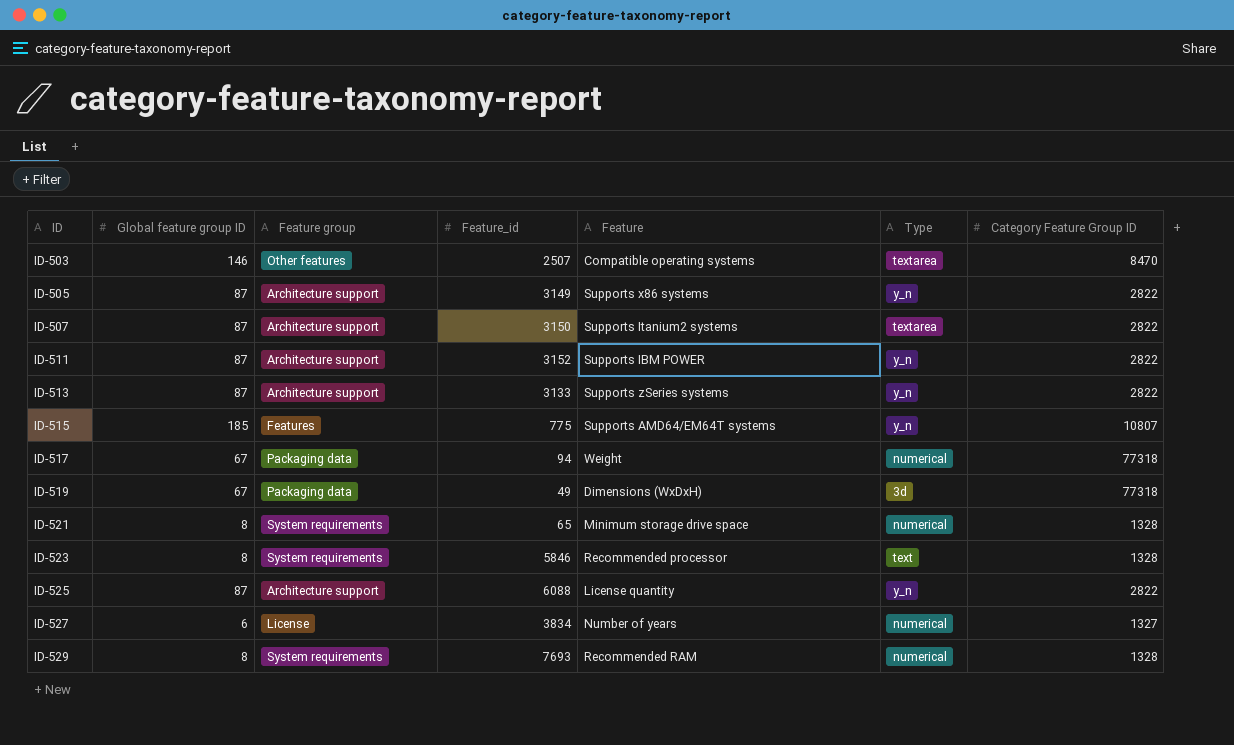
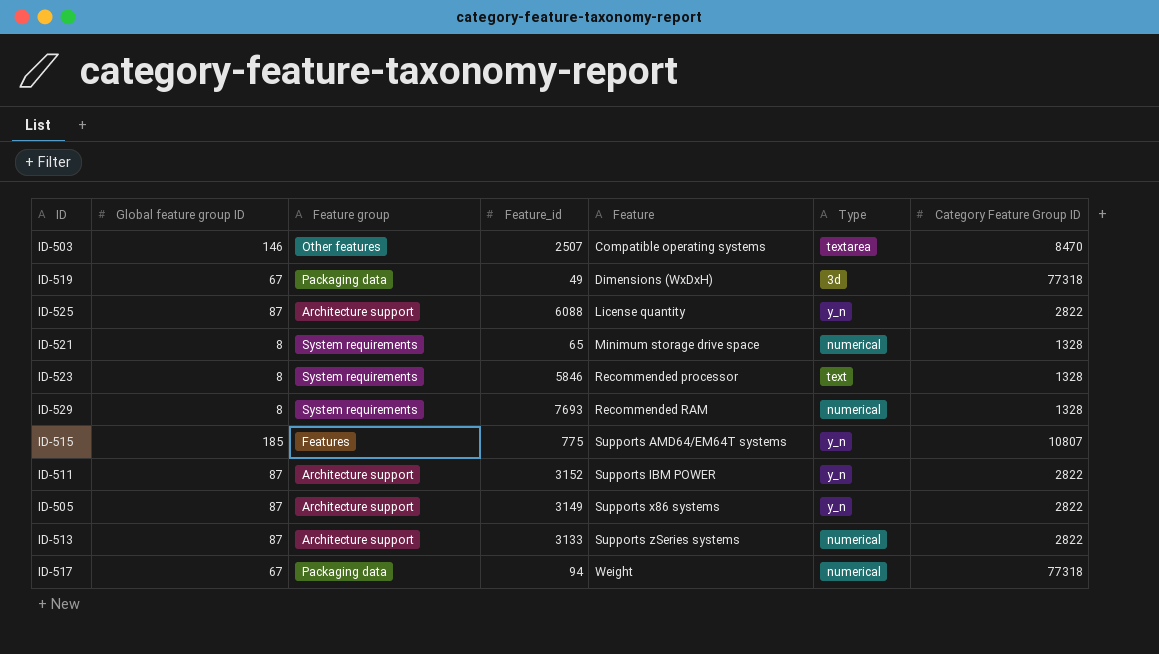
row order: ID ascending -> Feature ascending
row ID-507: 87 | Architecture support | 3150 | Supports Itanium2 systems | textarea | 2822 -> none
row ID-527: 6 | License | 3834 | Number of years | numerical | 1327 -> none
ID-513 | Type: y_n -> numerical

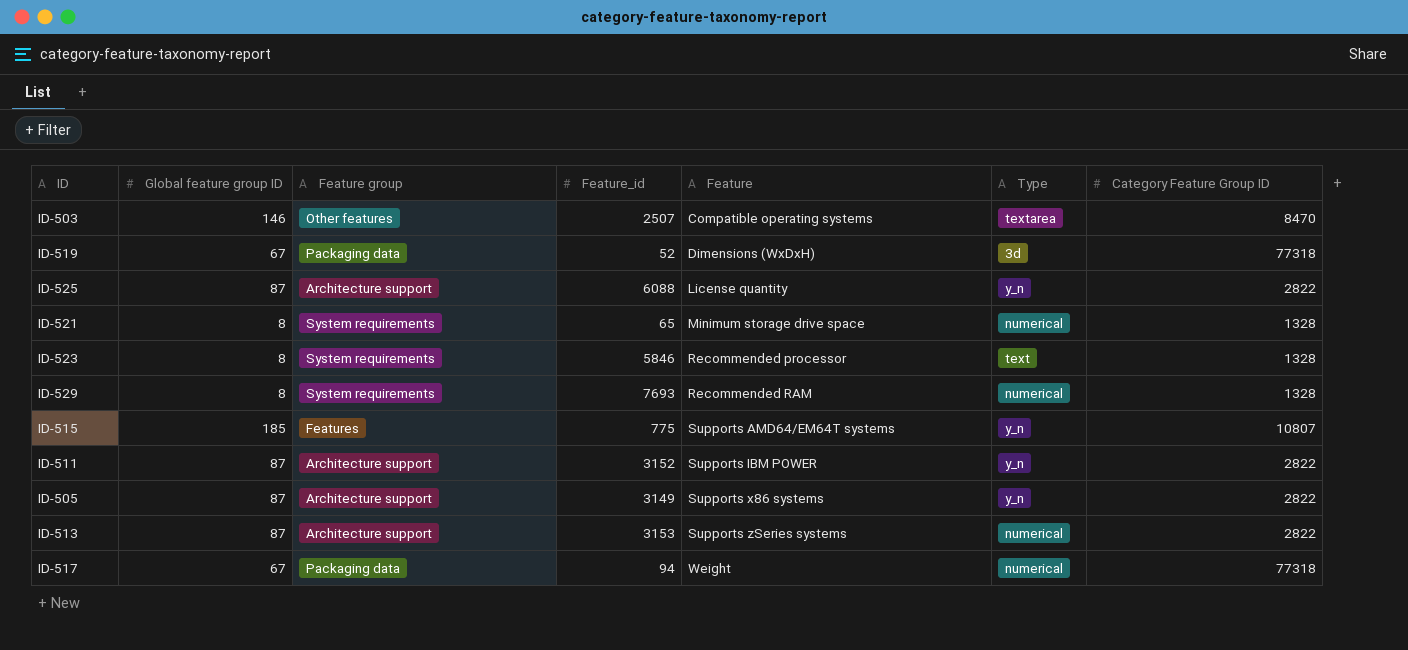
ID-519 | Feature_id: 49 -> 52
ID-513 | Feature_id: 3133 -> 3153

